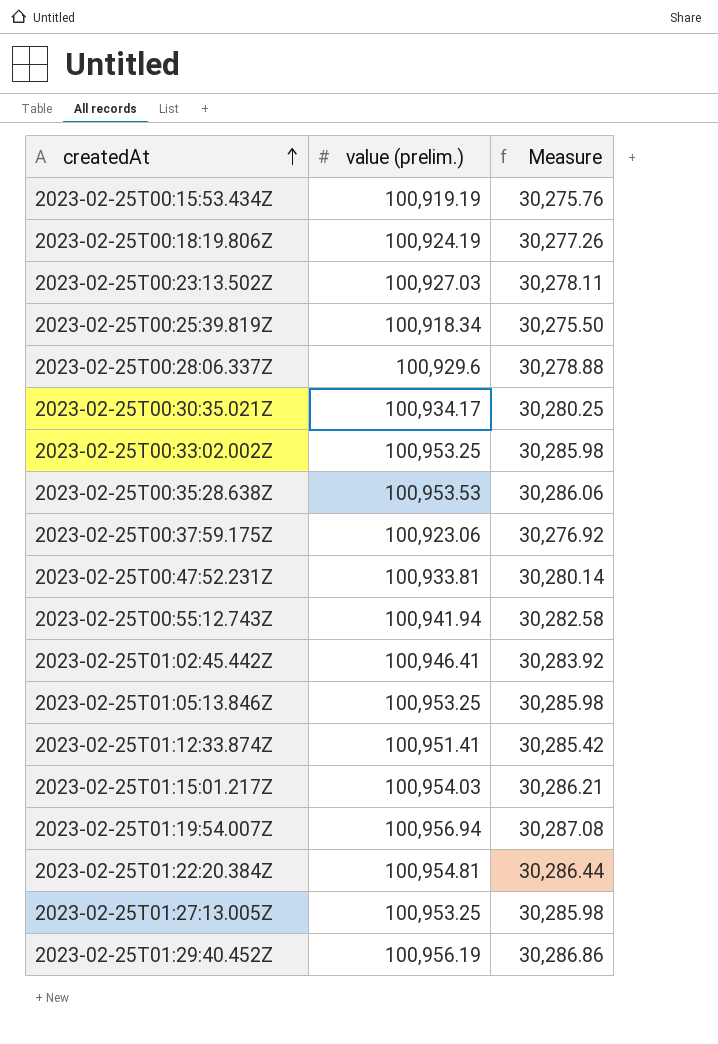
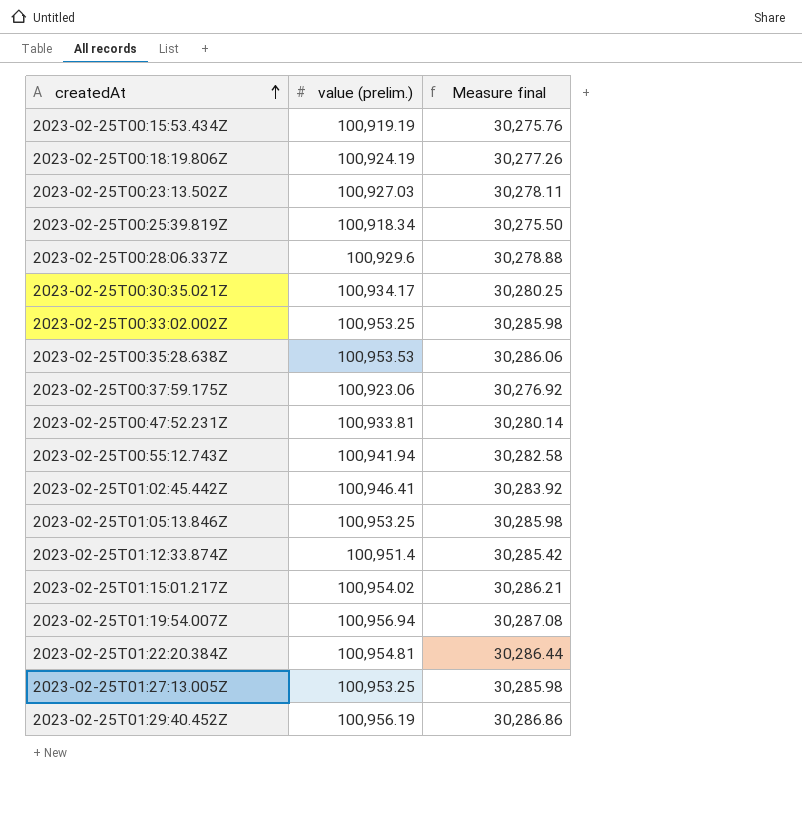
column name: Measure -> Measure final
2023-02-25T01:12:33.874Z | value (prelim.): 100,951.41 -> 100,951.4
2023-02-25T01:15:01.217Z | value (prelim.): 100,954.03 -> 100,954.02

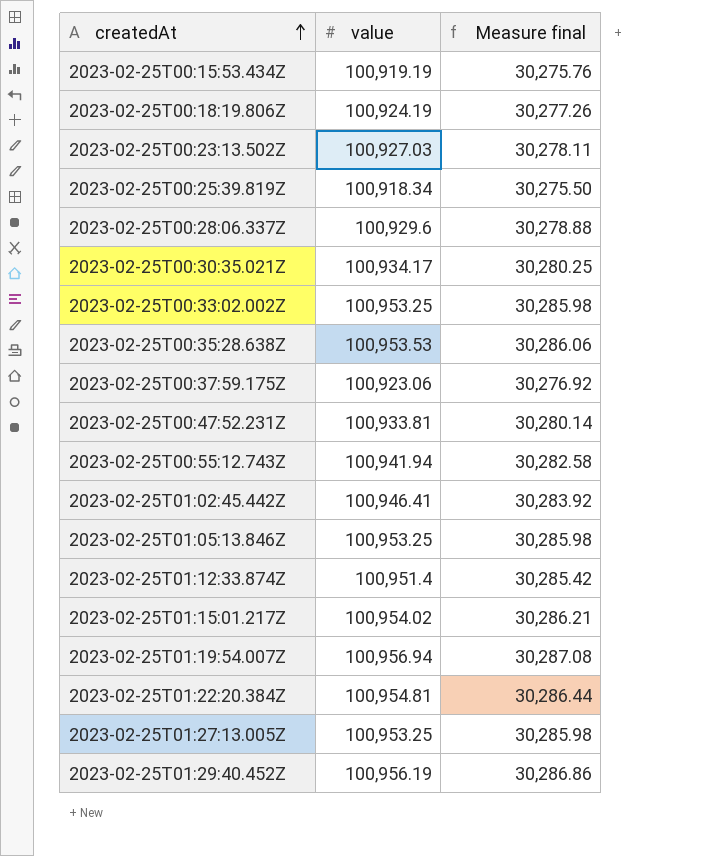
column name: value (prelim.) -> value

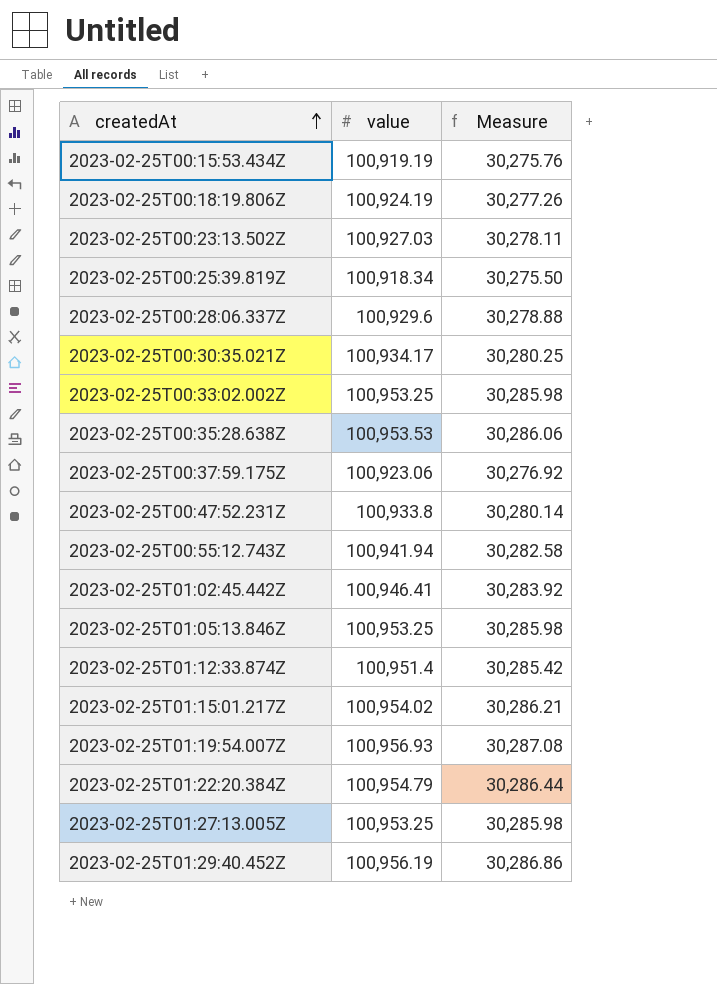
column name: Measure final -> Measure
2023-02-25T00:47:52.231Z | value: 100,933.81 -> 100,933.8
2023-02-25T01:19:54.007Z | value: 100,956.94 -> 100,956.93
2023-02-25T01:22:20.384Z | value: 100,954.81 -> 100,954.79

